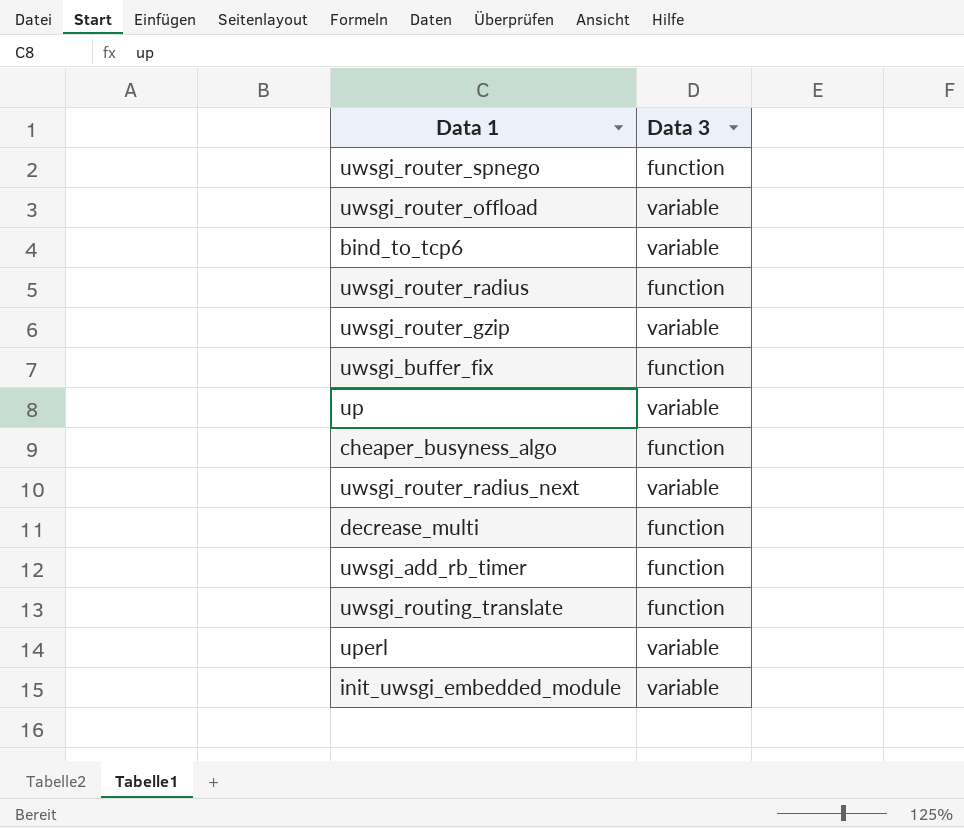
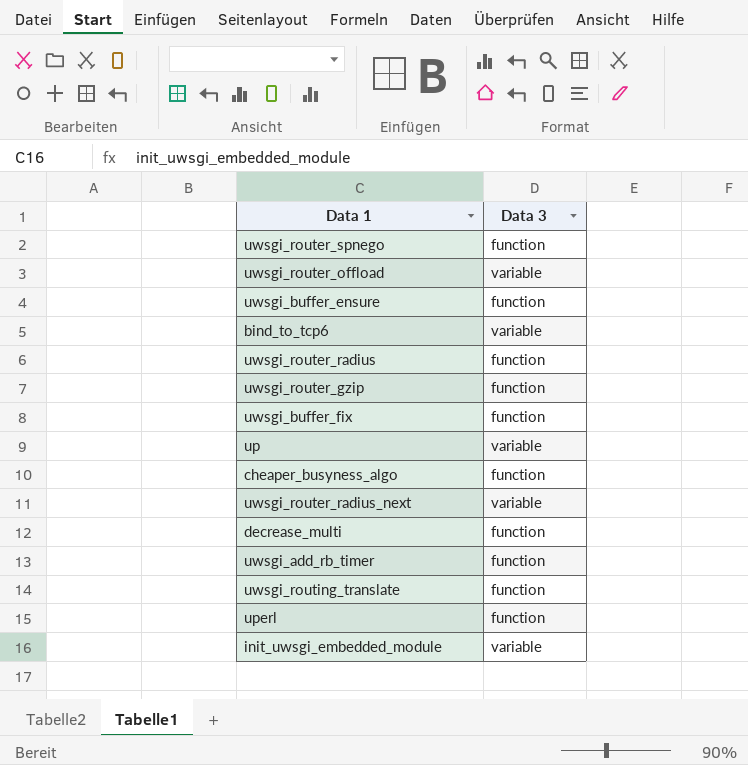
row uwsgi_buffer_ensure: none -> function
uwsgi_router_gzip | Data 3: variable -> function
uperl | Data 3: variable -> function

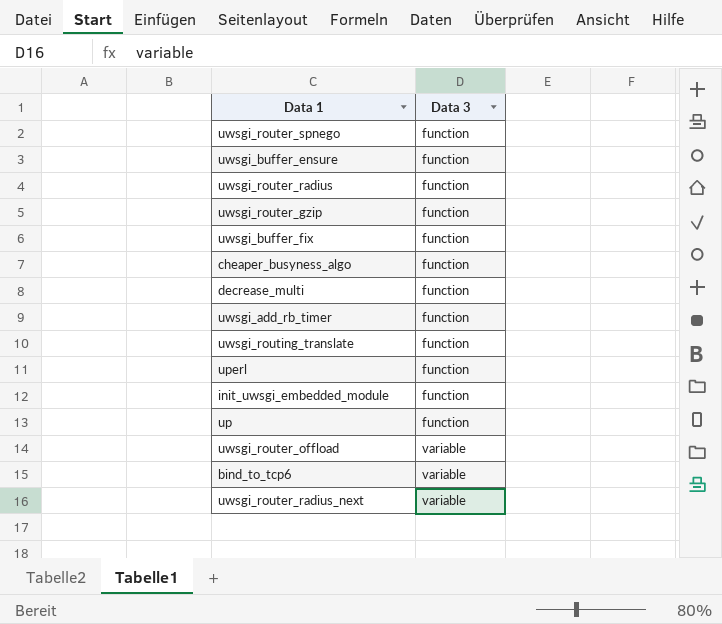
row order: none -> Data 3 ascending
init_uwsgi_embedded_module | Data 3: variable -> function
up | Data 3: variable -> function

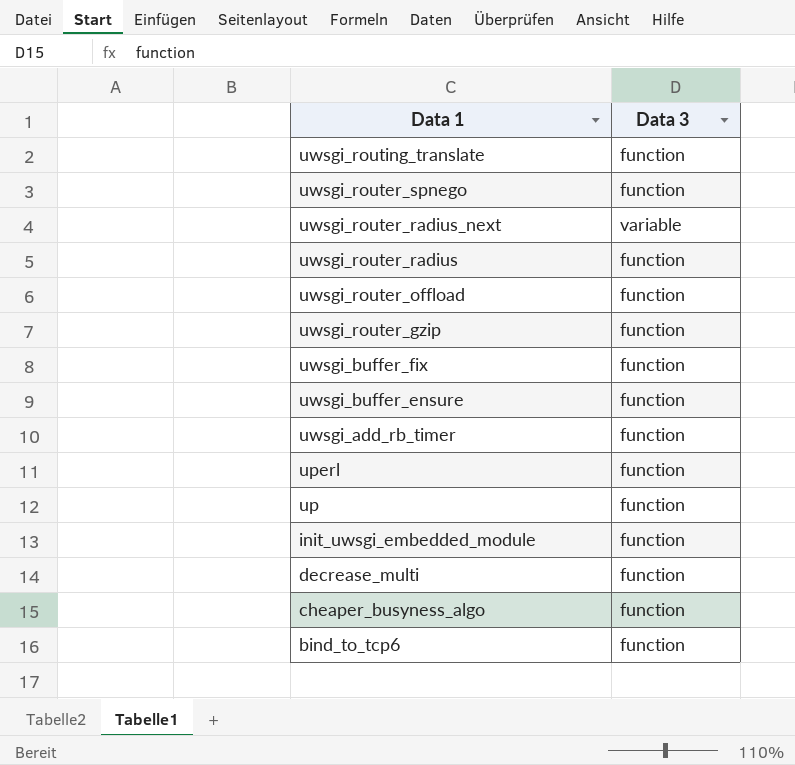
row order: Data 3 ascending -> Data 1 descending
uwsgi_router_offload | Data 3: variable -> function
bind_to_tcp6 | Data 3: variable -> function

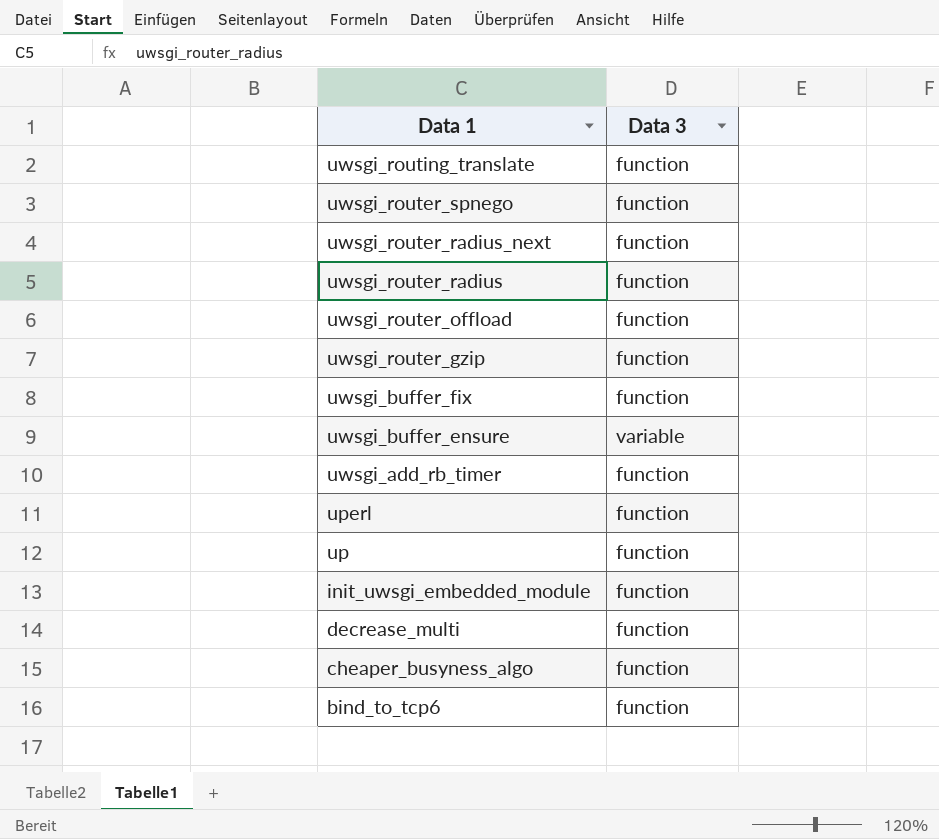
uwsgi_router_radius_next | Data 3: variable -> function
uwsgi_buffer_ensure | Data 3: function -> variable

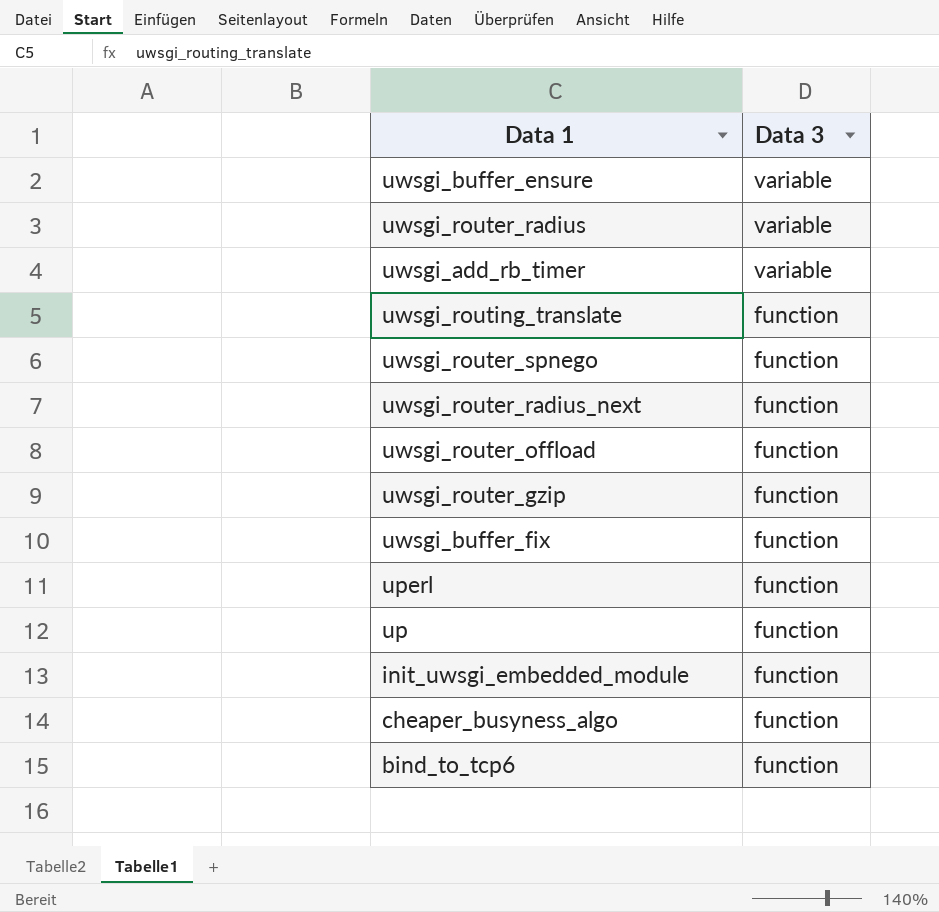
row order: Data 1 descending -> Data 3 descending
row decrease_multi: function -> none
uwsgi_router_radius | Data 3: function -> variable
uwsgi_add_rb_timer | Data 3: function -> variable

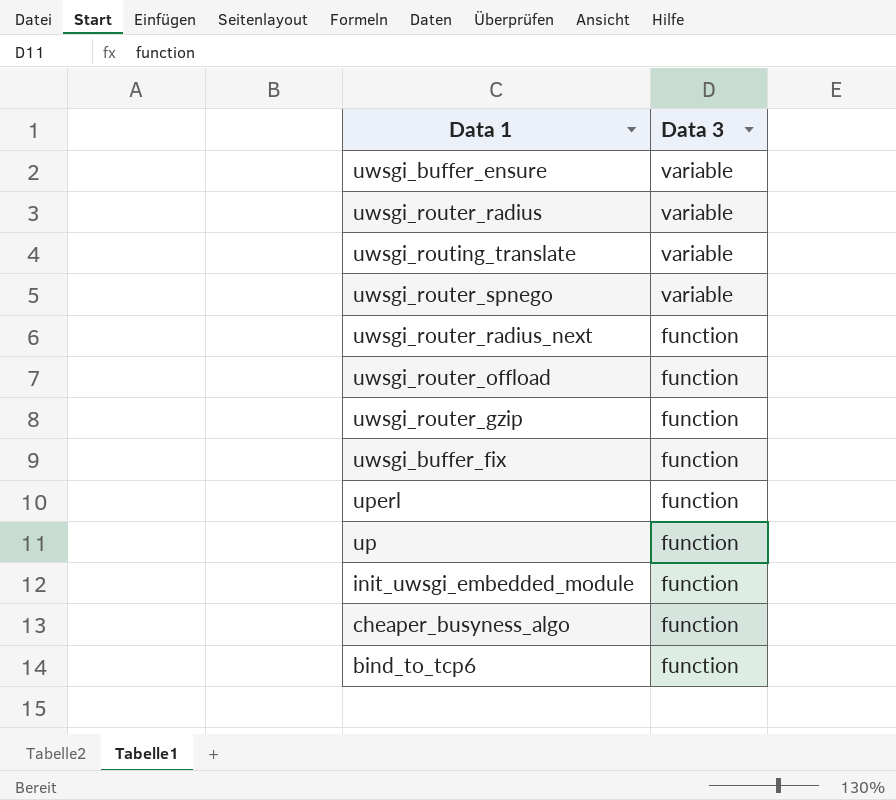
row uwsgi_add_rb_timer: variable -> none
uwsgi_routing_translate | Data 3: function -> variable
uwsgi_router_spnego | Data 3: function -> variable

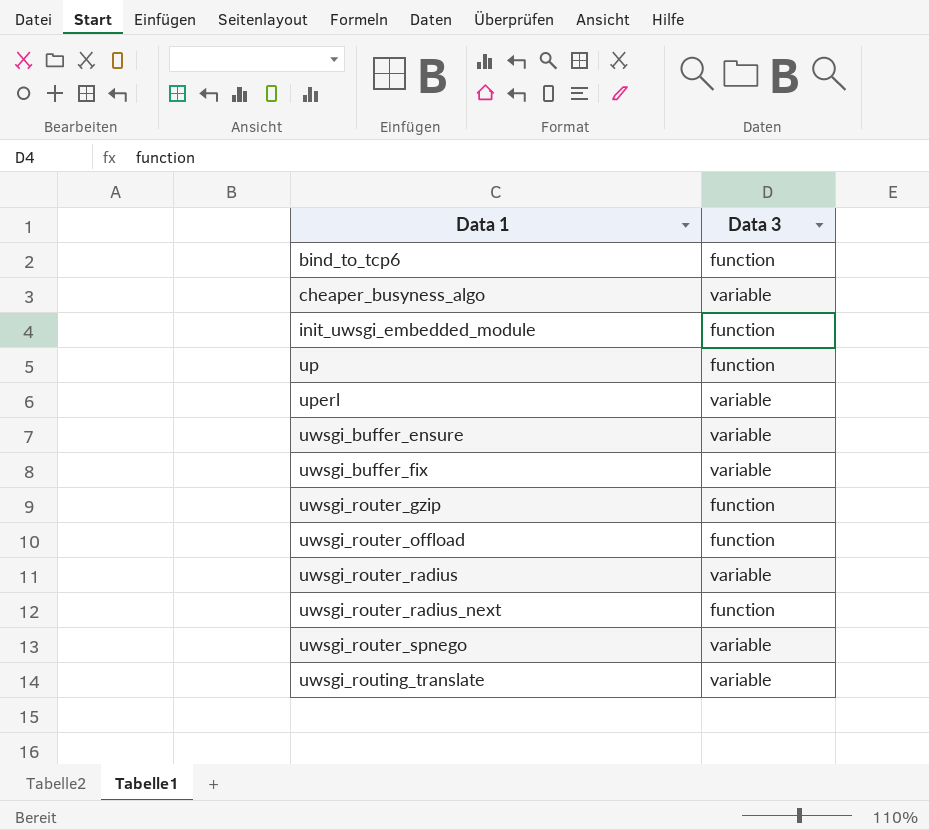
row order: Data 3 descending -> Data 1 ascending
cheaper_busyness_algo | Data 3: function -> variable
uperl | Data 3: function -> variable
uwsgi_buffer_fix | Data 3: function -> variable

